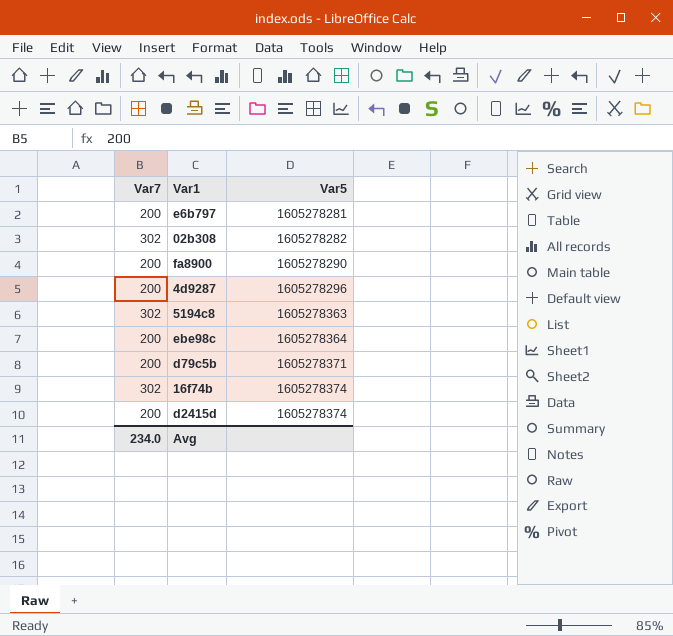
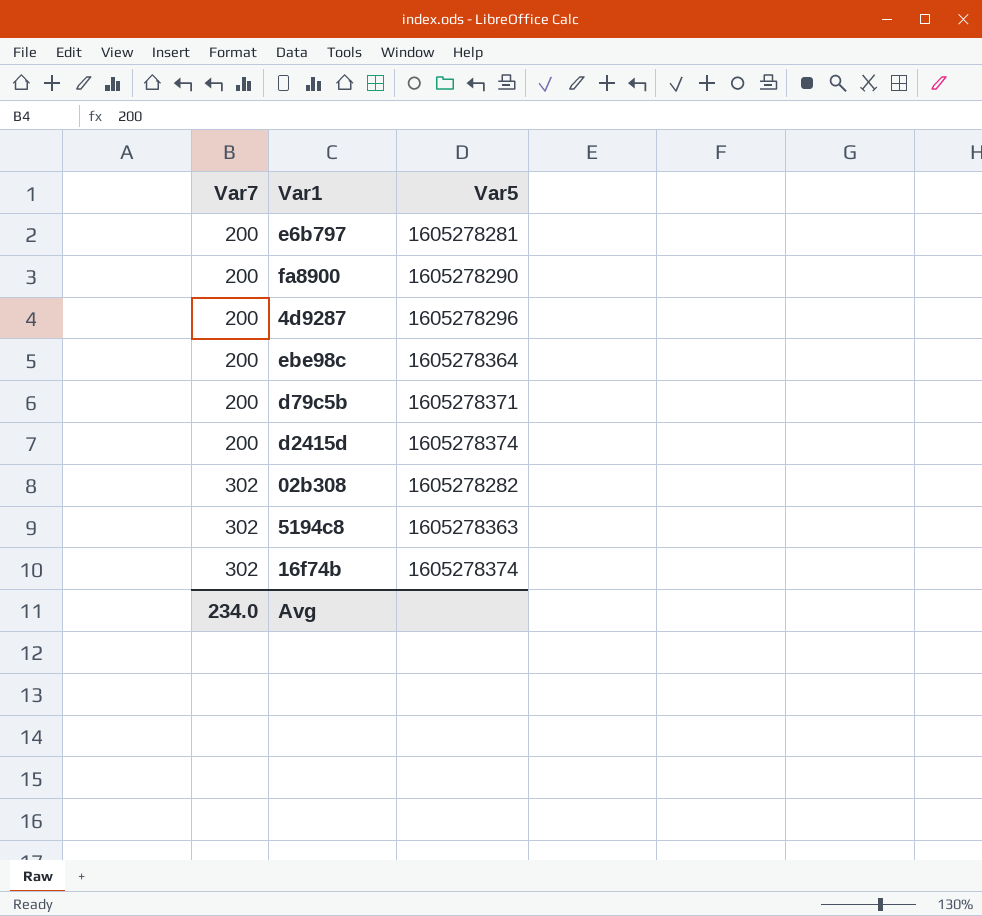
row order: Var5 ascending -> Var7 ascending

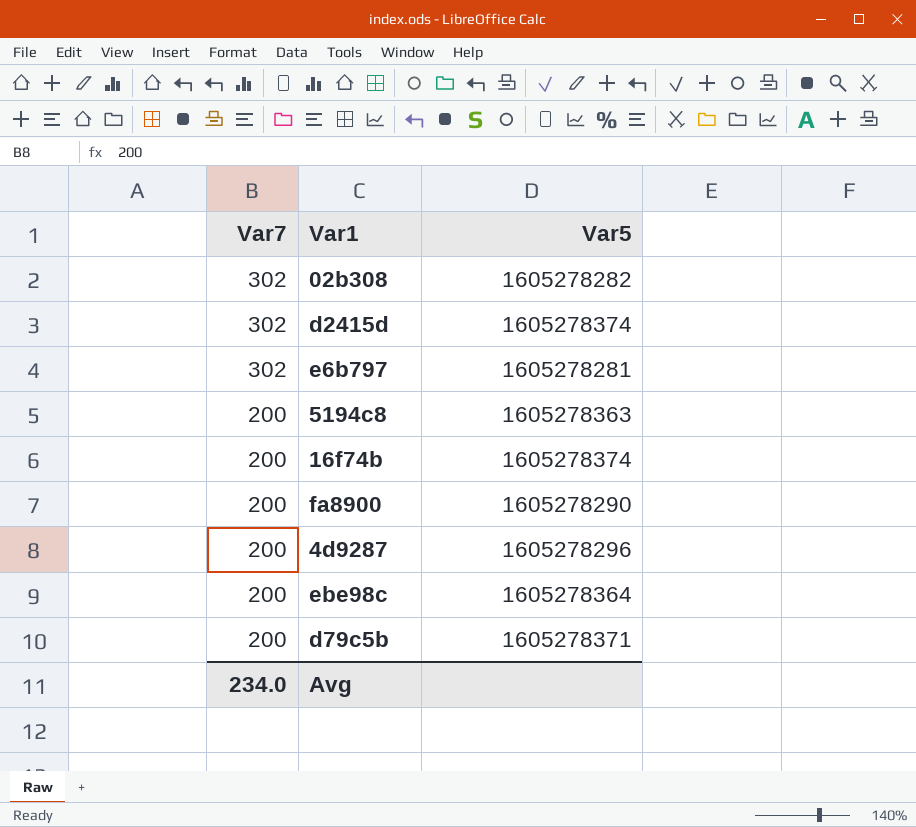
row order: Var7 ascending -> Var7 descending
d2415d | Var7: 200 -> 302
e6b797 | Var7: 200 -> 302
5194c8 | Var7: 302 -> 200
16f74b | Var7: 302 -> 200

